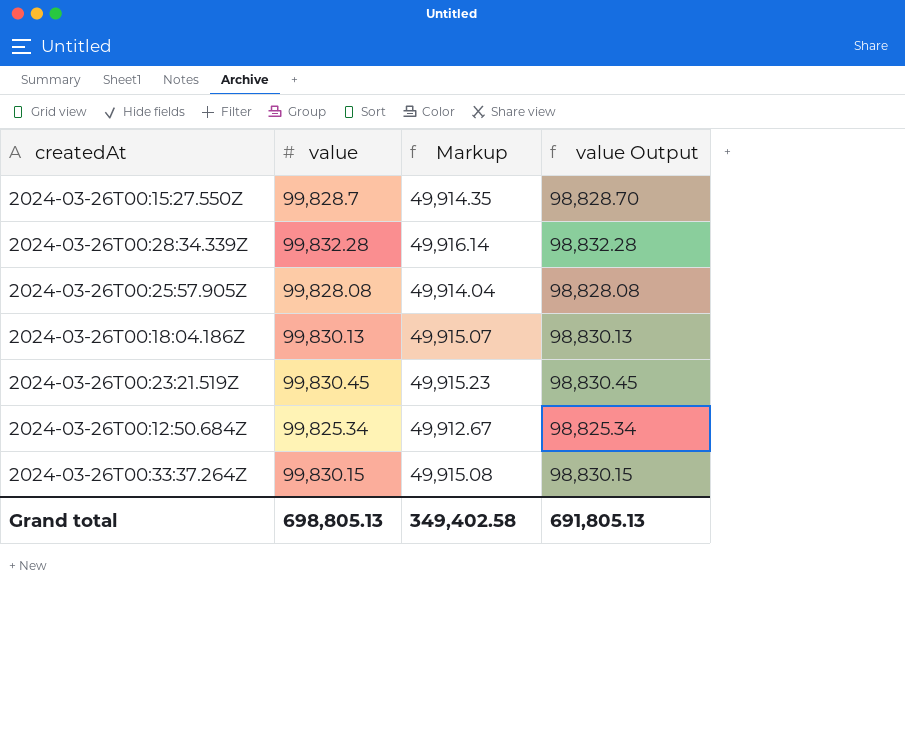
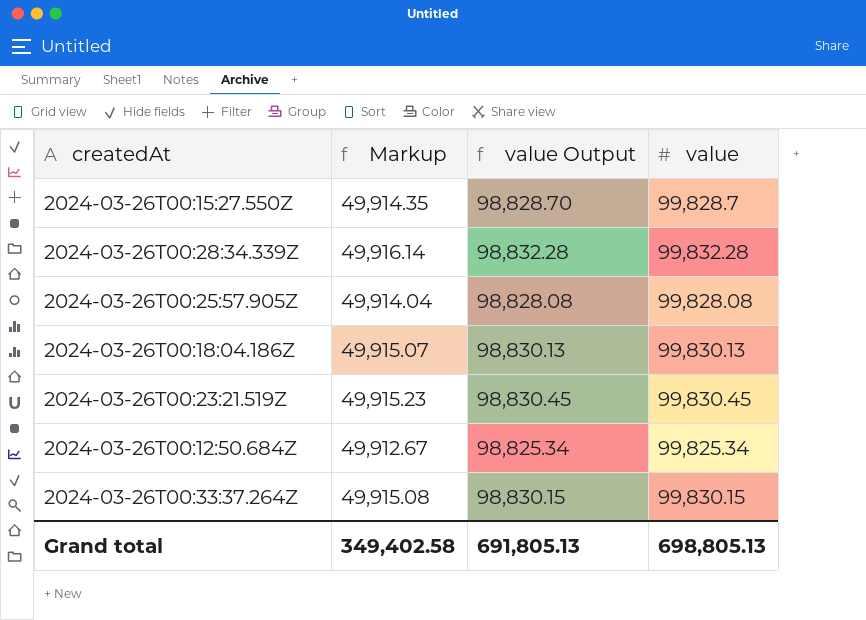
column value | position: 2 -> 4

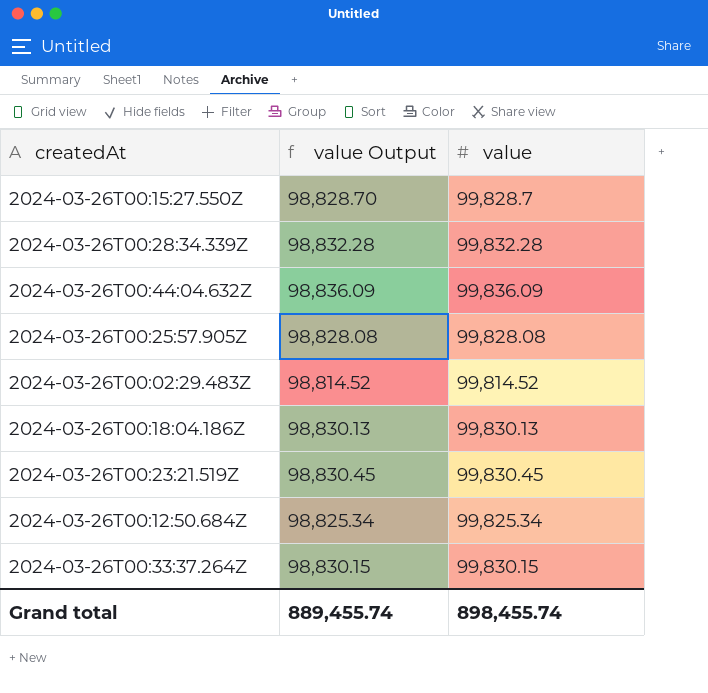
column Markup | formula: [value] * 0.5 -> none
row 2024-03-26T00:44:04.632Z: none -> 98,836.09 | 99,836.09
row 2024-03-26T00:02:29.483Z: none -> 98,814.52 | 99,814.52
Grand total | value Output: 691,805.13 -> 889,455.74
Grand total | value: 698,805.13 -> 898,455.74

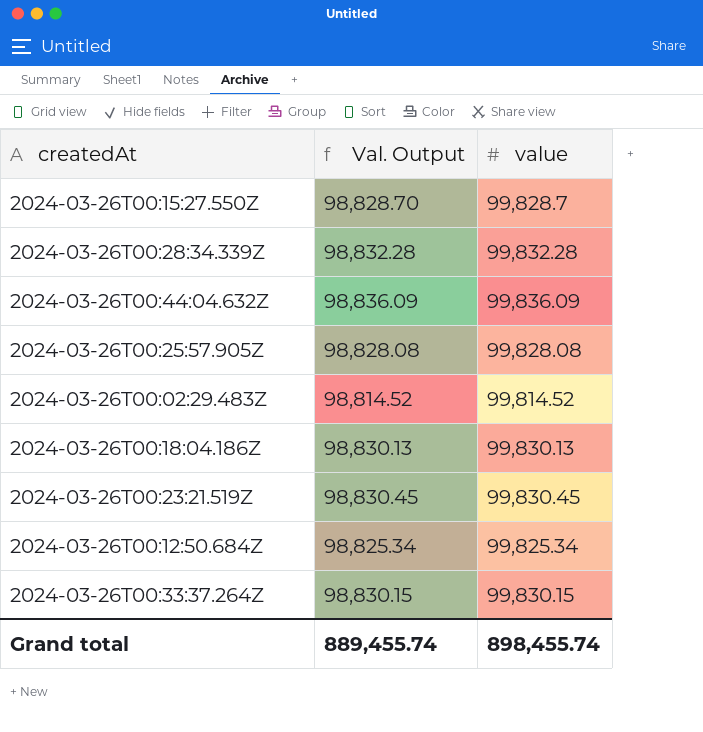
column name: value Output -> Val. Output

